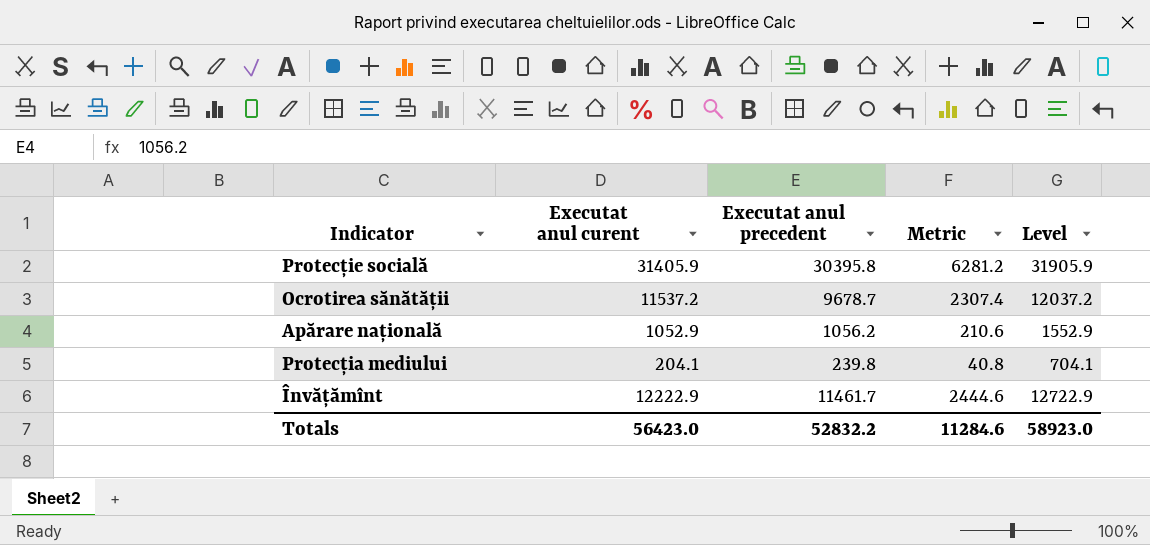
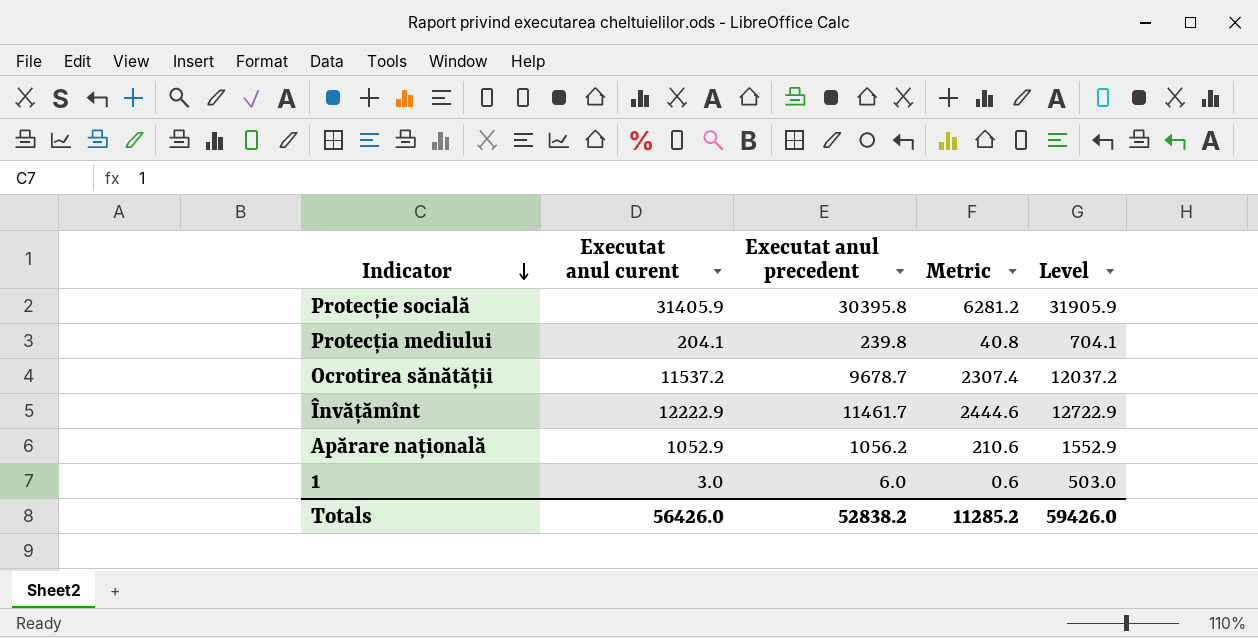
row order: none -> Indicator descending
row 1: none -> 3.0 | 6.0 | 0.6 | 503.0
Totals | Executat anul curent: 56423.0 -> 56426.0
Totals | Executat anul precedent: 52832.2 -> 52838.2
Totals | Metric: 11284.6 -> 11285.2
Totals | Level: 58923.0 -> 59426.0

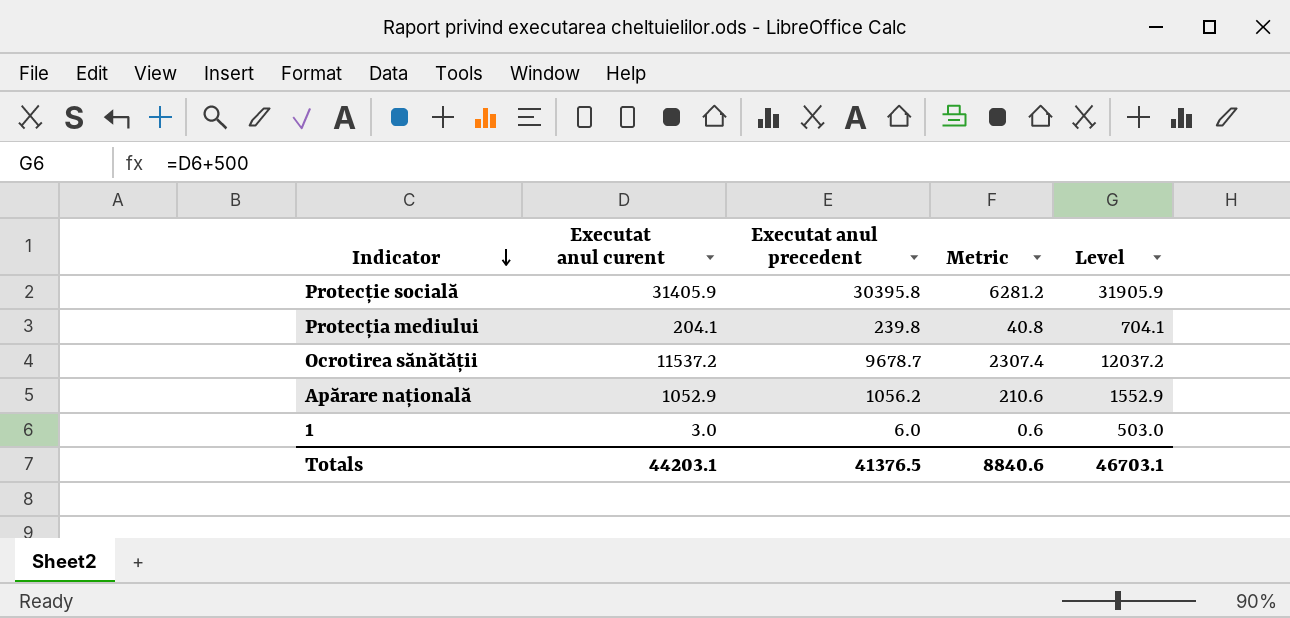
row Învățămînt: 12222.9 | 11461.7 | 2444.6 | 12722.9 -> none
Totals | Executat anul curent: 56426.0 -> 44203.1
Totals | Executat anul precedent: 52838.2 -> 41376.5
Totals | Metric: 11285.2 -> 8840.6
Totals | Level: 59426.0 -> 46703.1

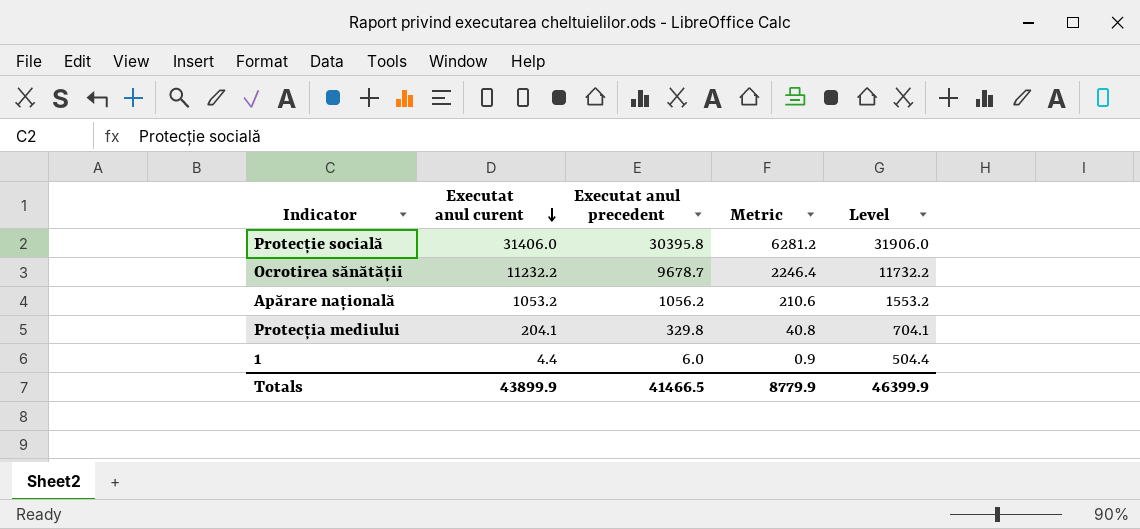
row order: Indicator descending -> Executat anul curent descending
Protecție socială | Executat anul curent: 31405.9 -> 31406.0
Protecție socială | Level: 31905.9 -> 31906.0
Ocrotirea sănătății | Executat anul curent: 11537.2 -> 11232.2
Ocrotirea sănătății | Metric: 2307.4 -> 2246.4
Ocrotirea sănătății | Level: 12037.2 -> 11732.2
Apărare națională | Executat anul curent: 1052.9 -> 1053.2
Apărare națională | Level: 1552.9 -> 1553.2
Protecția mediului | Executat anul precedent: 239.8 -> 329.8
1 | Executat anul curent: 3.0 -> 4.4
1 | Metric: 0.6 -> 0.9
1 | Level: 503.0 -> 504.4
Totals | Executat anul curent: 44203.1 -> 43899.9
Totals | Executat anul precedent: 41376.5 -> 41466.5
Totals | Metric: 8840.6 -> 8779.9
Totals | Level: 46703.1 -> 46399.9

